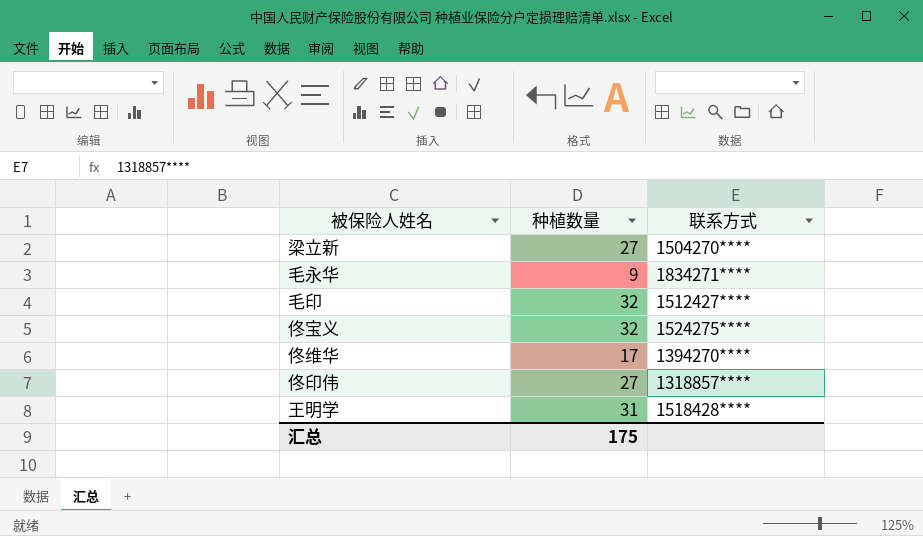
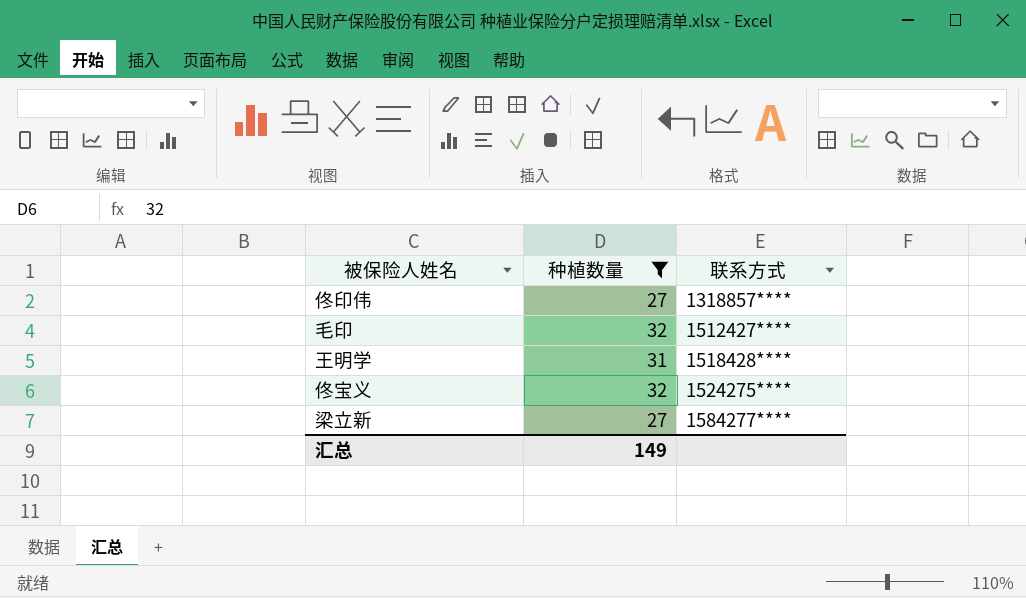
filter: none -> 种植数量 >= 27
row order: none -> 联系方式 ascending
梁立新 | 联系方式: 1504270**** -> 1584277****
汇总 | 种植数量: 175 -> 149

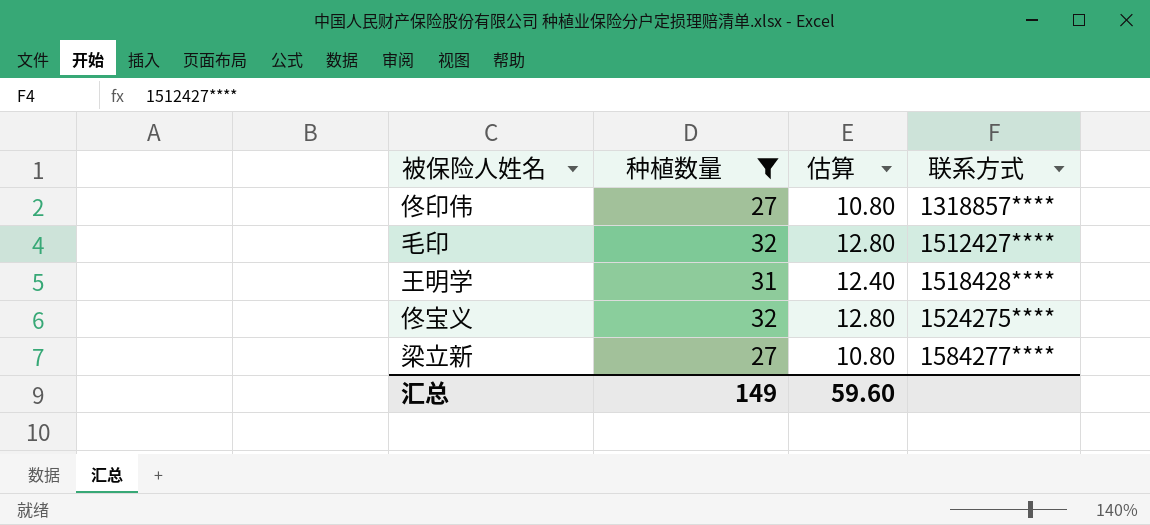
column 估算 | formula: none -> [种植数量] * 0.4

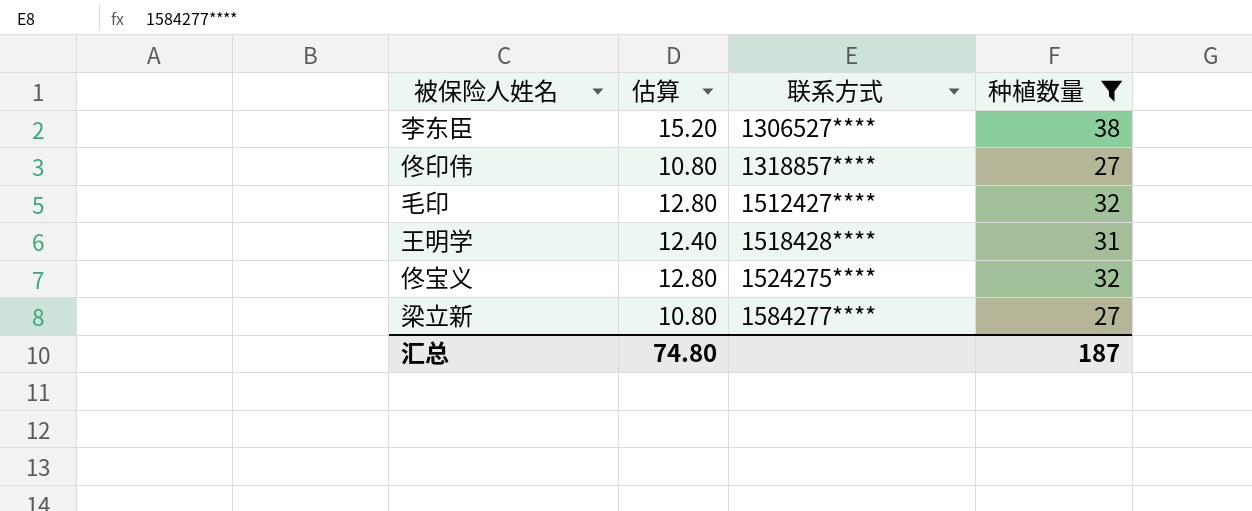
column 种植数量 | position: 2 -> 4
row 李东臣: none -> 15.20 | 1306527**** | 38
汇总 | 估算: 59.60 -> 74.80
汇总 | 种植数量: 149 -> 187

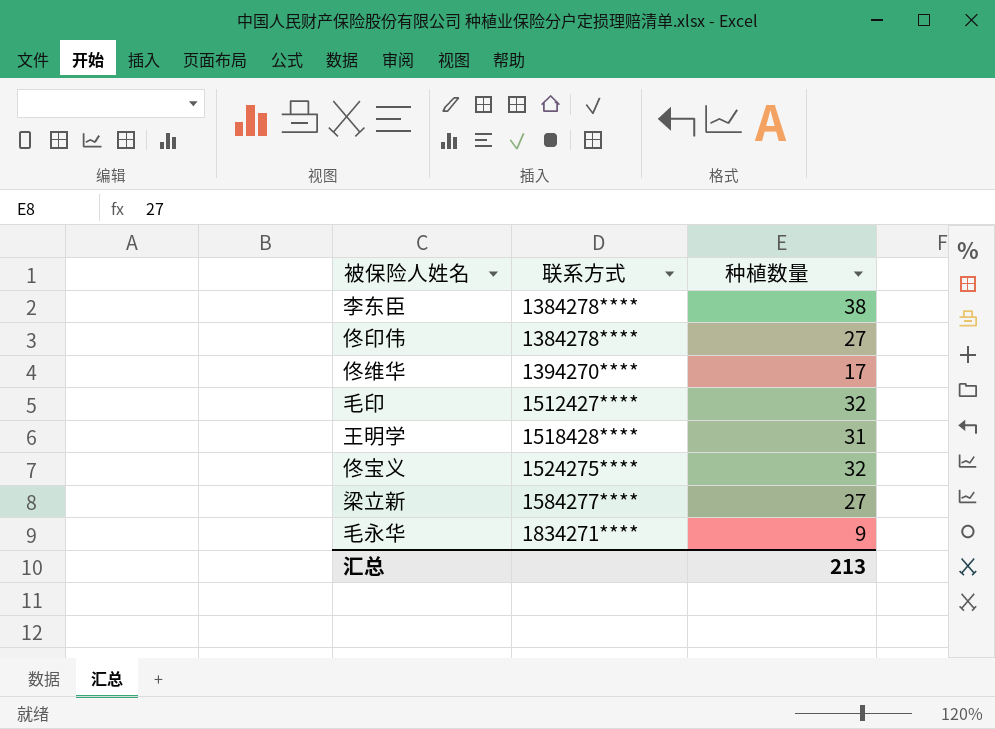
filter: 种植数量 >= 27 -> none
column 估算 | formula: [种植数量] * 0.4 -> none
李东臣 | 联系方式: 1306527**** -> 1384278****
佟印伟 | 联系方式: 1318857**** -> 1384278****
汇总 | 种植数量: 187 -> 213

